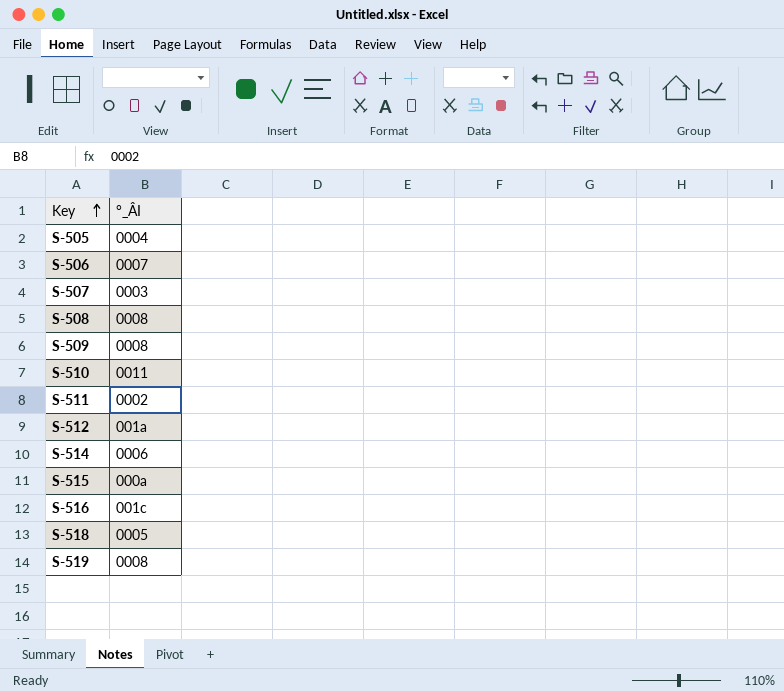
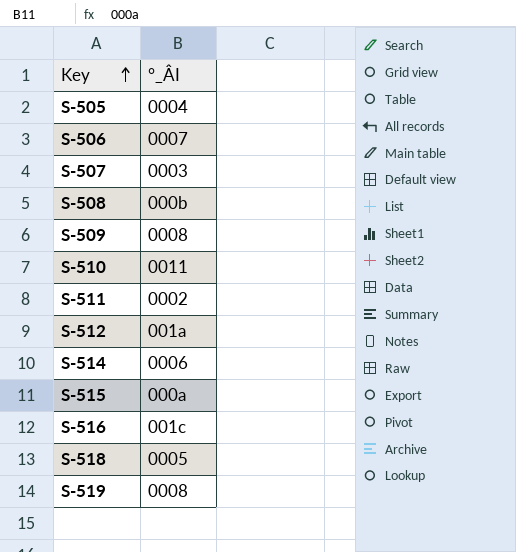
S-508 | °_ÂI: 0008 -> 000b

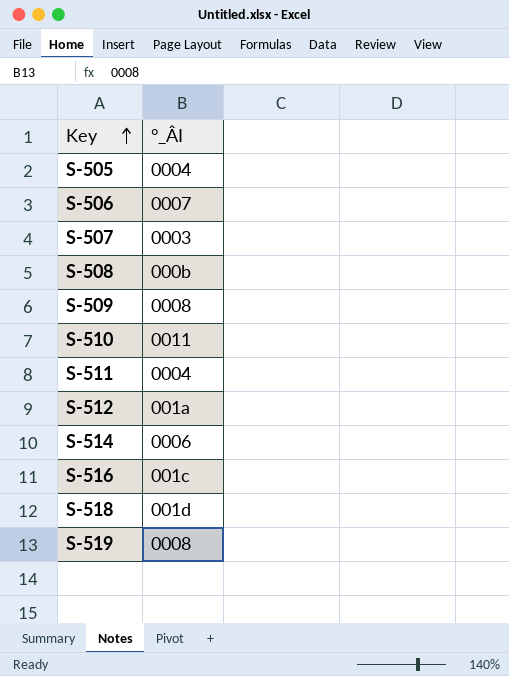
row S-515: 000a -> none
S-511 | °_ÂI: 0002 -> 0004
S-518 | °_ÂI: 0005 -> 001d

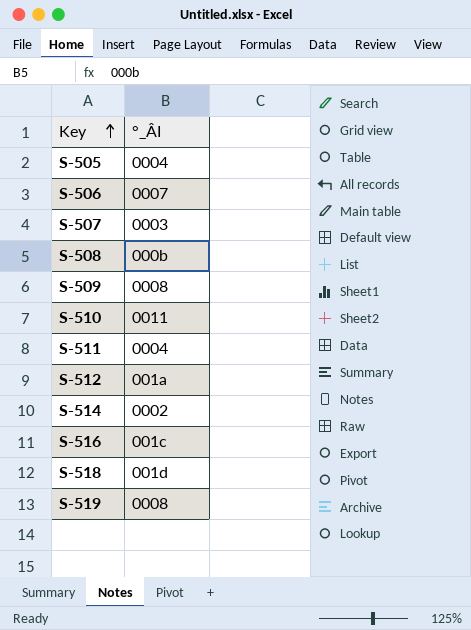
S-514 | °_ÂI: 0006 -> 0002

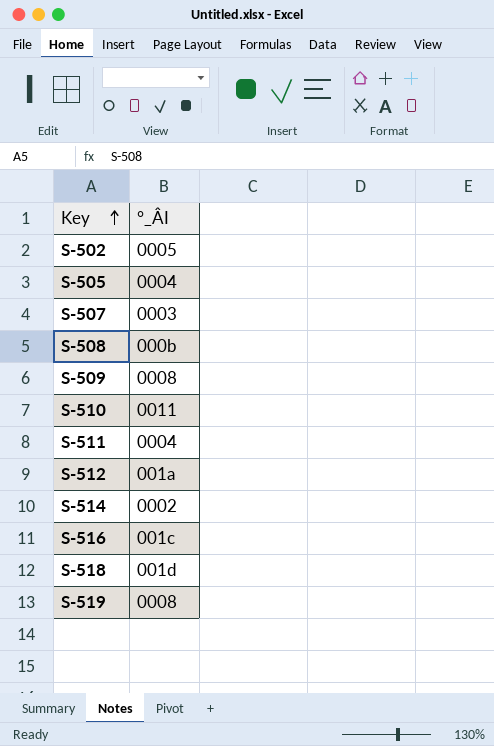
row S-506: 0007 -> none
row S-502: none -> 0005

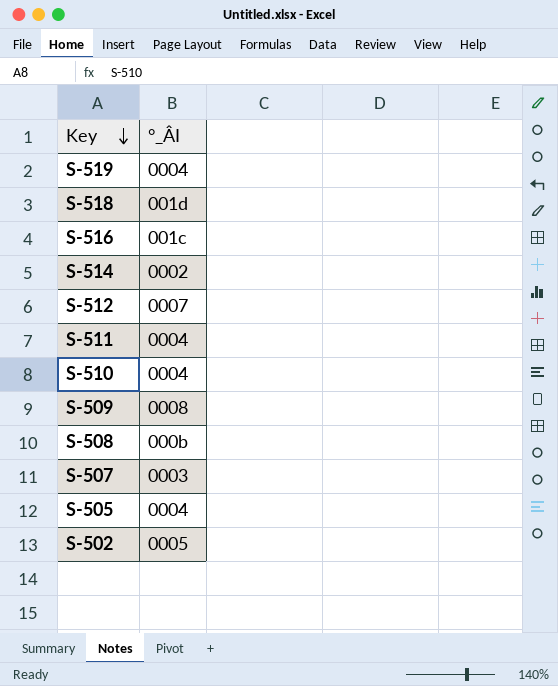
row order: Key ascending -> Key descending
S-519 | °_ÂI: 0008 -> 0004
S-512 | °_ÂI: 001a -> 0007
S-510 | °_ÂI: 0011 -> 0004

